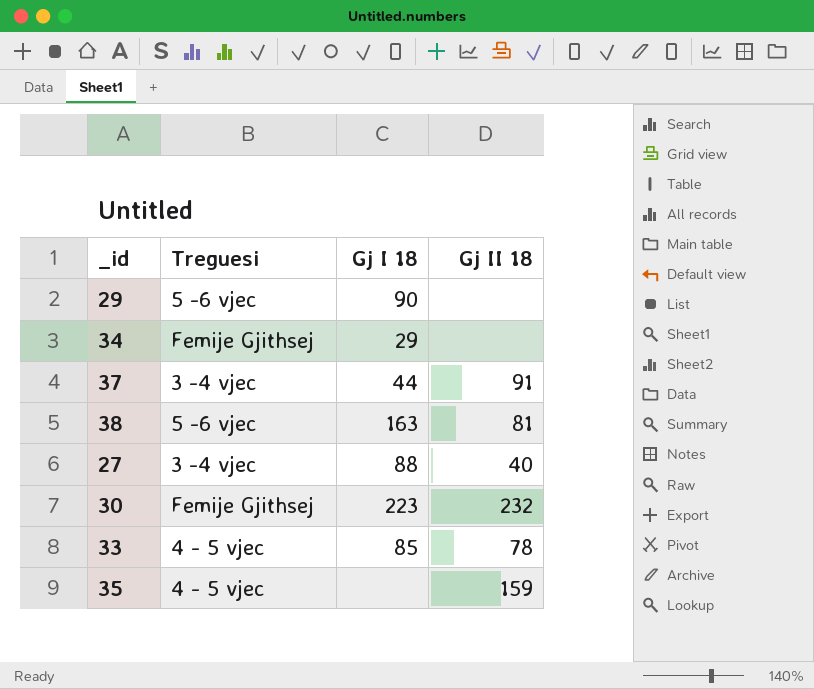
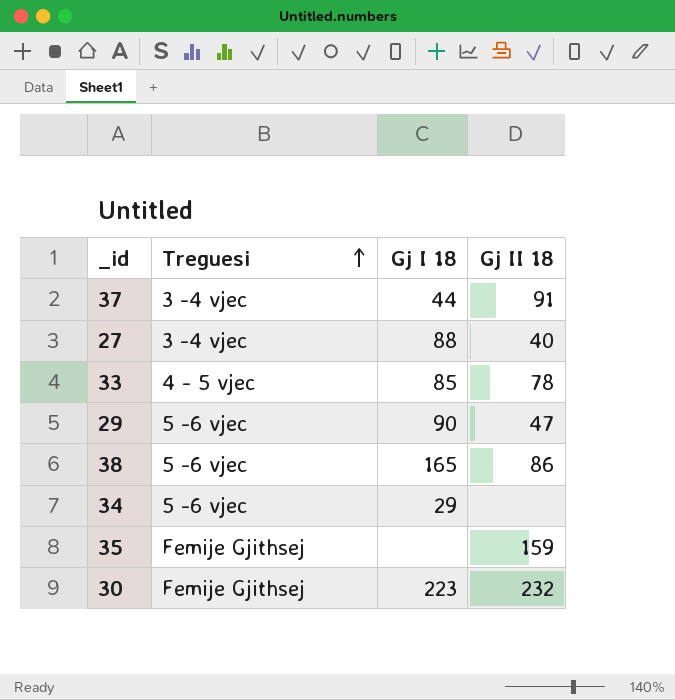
row order: none -> Treguesi ascending
29 | Gj II 18: none -> 47
38 | Gj I 18: 163 -> 165
38 | Gj II 18: 81 -> 86
34 | Treguesi: Femije Gjithsej -> 5 -6 vjec
35 | Treguesi: 4 - 5 vjec -> Femije Gjithsej

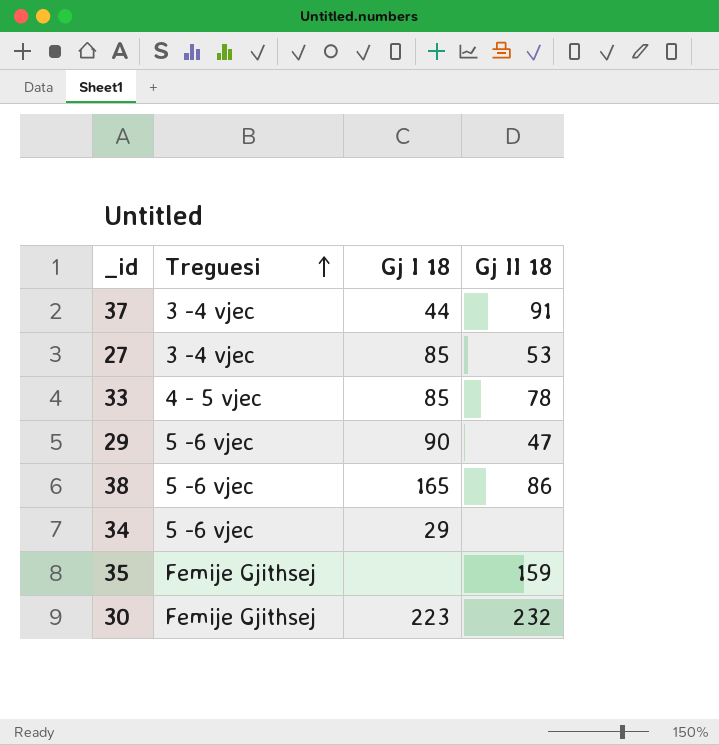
27 | Gj I 18: 88 -> 85
27 | Gj II 18: 40 -> 53

